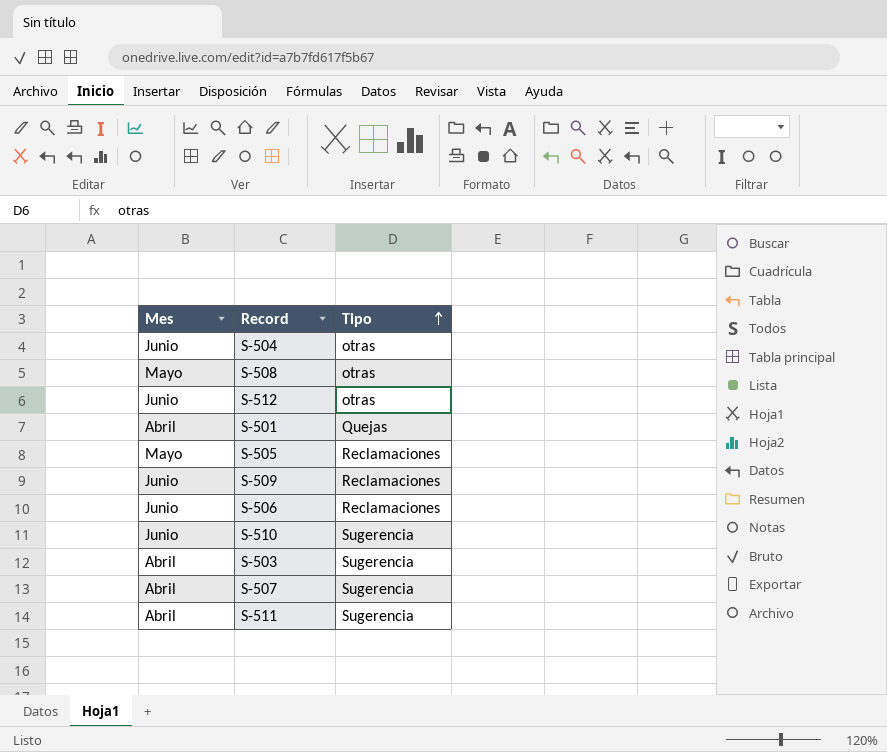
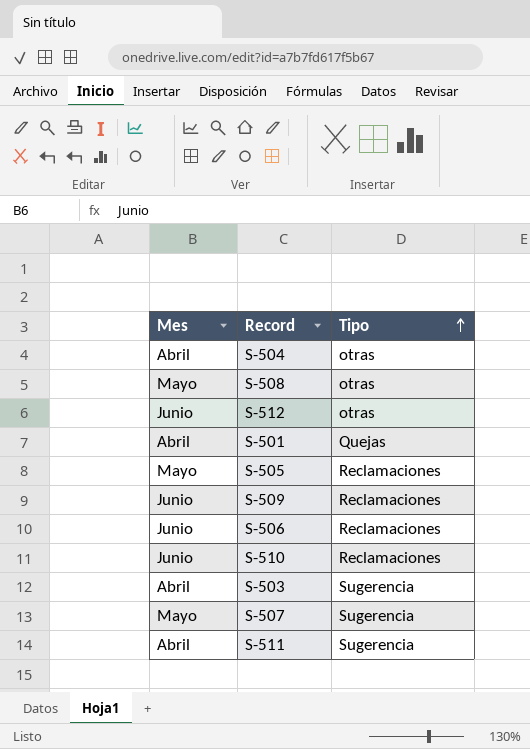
S-504 | Mes: Junio -> Abril
S-510 | Tipo: Sugerencia -> Reclamaciones
S-507 | Mes: Abril -> Mayo

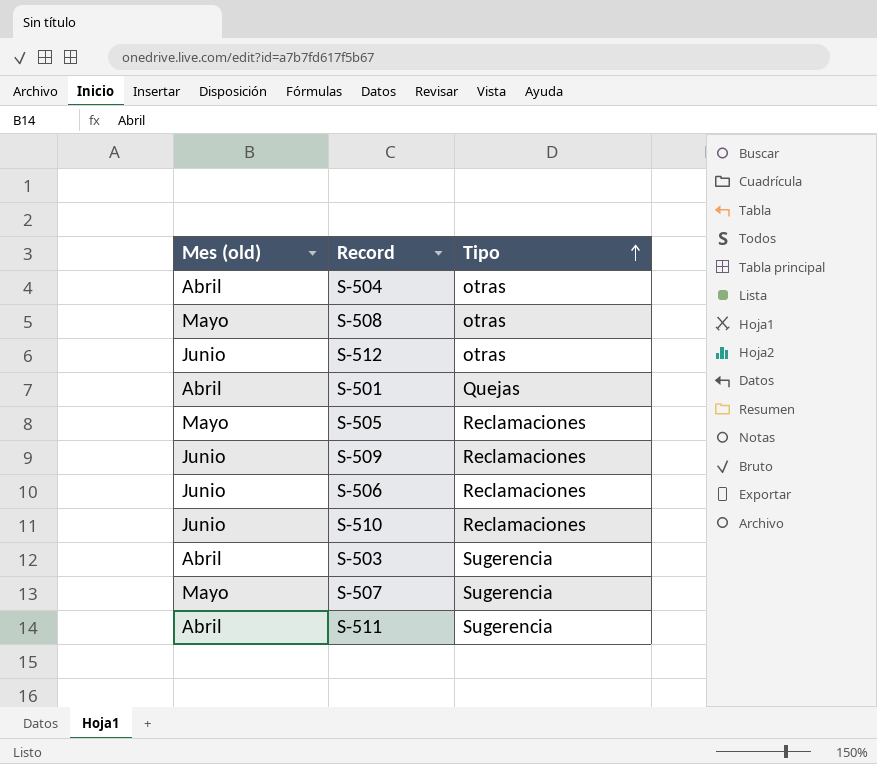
column name: Mes -> Mes (old)

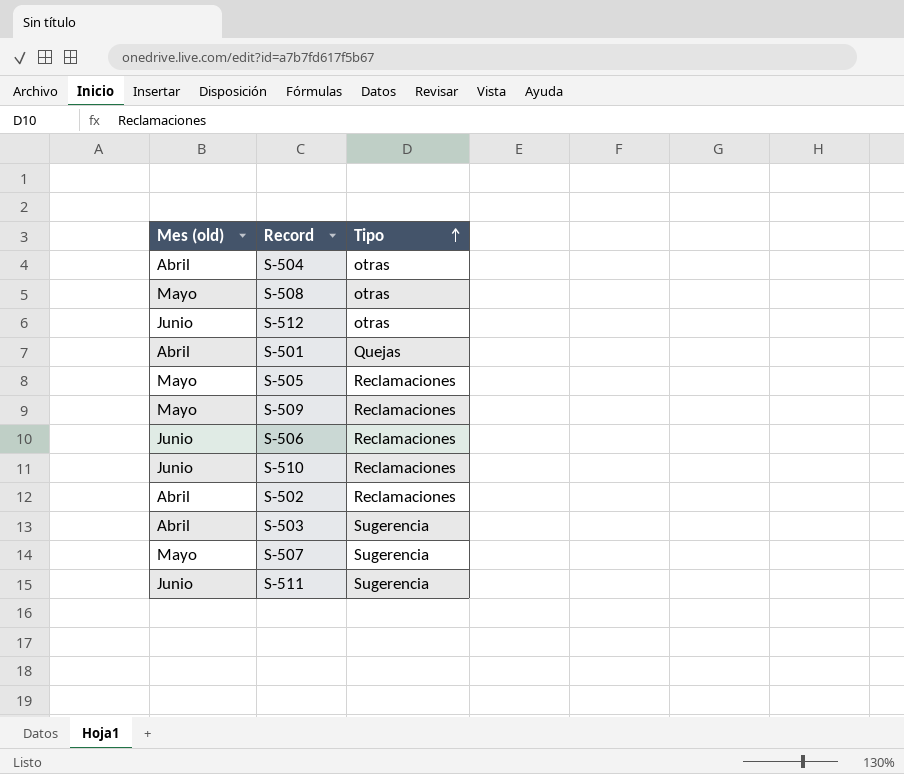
S-509 | Mes (old): Junio -> Mayo
row S-502: none -> Abril | Reclamaciones
S-511 | Mes (old): Abril -> Junio

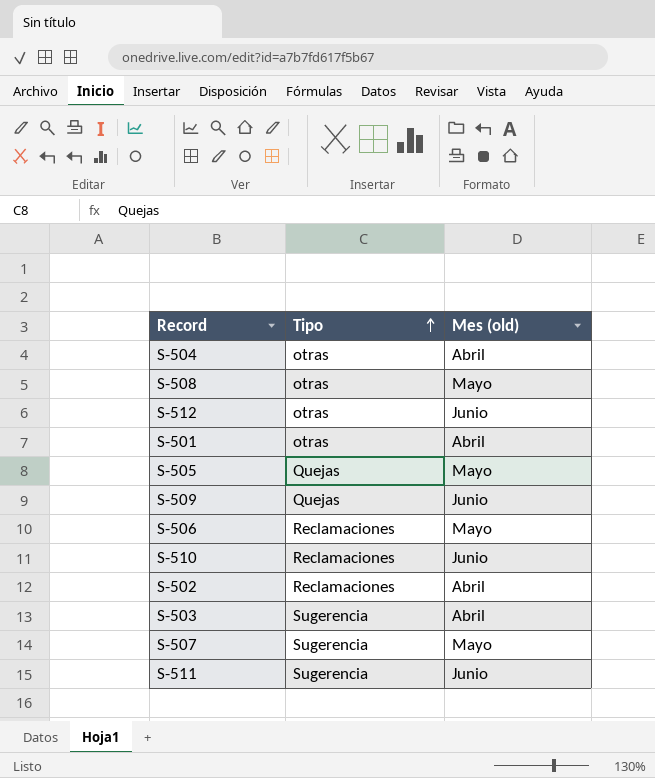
column Mes (old) | position: 1 -> 3
S-501 | Tipo: Quejas -> otras
S-505 | Tipo: Reclamaciones -> Quejas
S-509 | Tipo: Reclamaciones -> Quejas
S-509 | Mes (old): Mayo -> Junio
S-506 | Mes (old): Junio -> Mayo

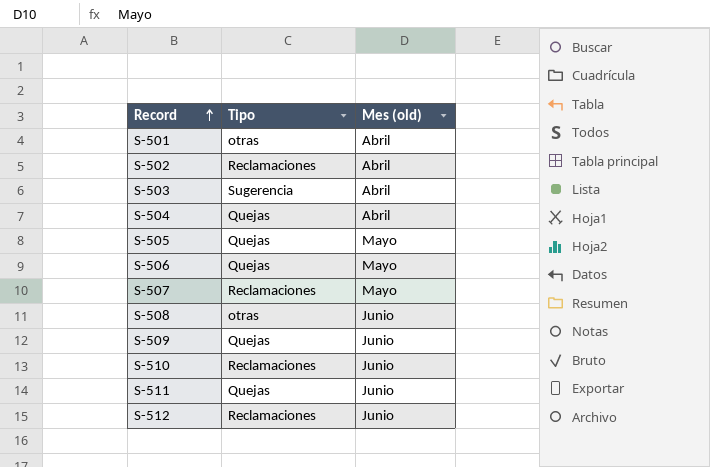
row order: Tipo ascending -> Record ascending
S-504 | Tipo: otras -> Quejas
S-506 | Tipo: Reclamaciones -> Quejas
S-507 | Tipo: Sugerencia -> Reclamaciones
S-508 | Mes (old): Mayo -> Junio
S-511 | Tipo: Sugerencia -> Quejas
S-512 | Tipo: otras -> Reclamaciones

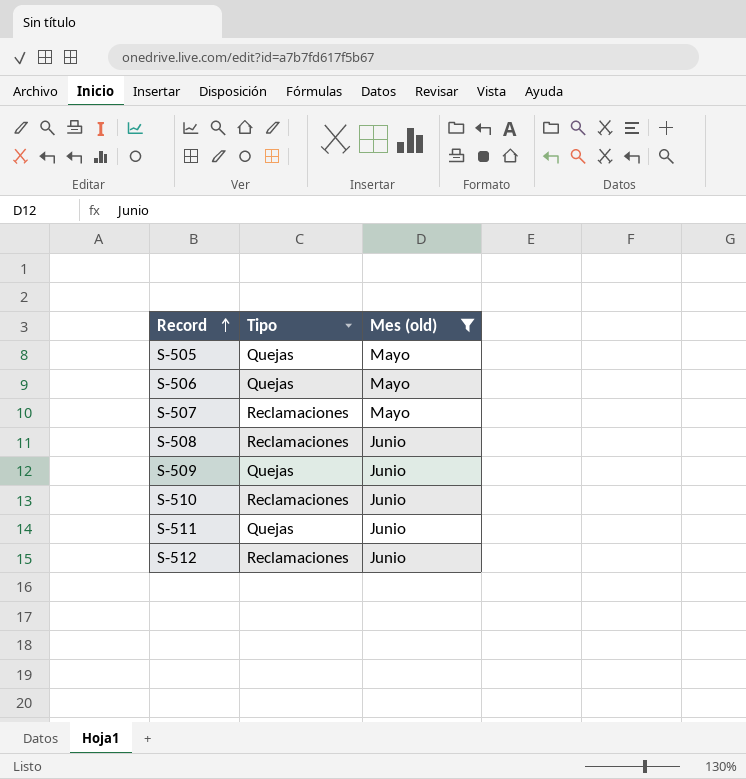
filter: none -> Mes (old) != Abril
S-508 | Tipo: otras -> Reclamaciones

